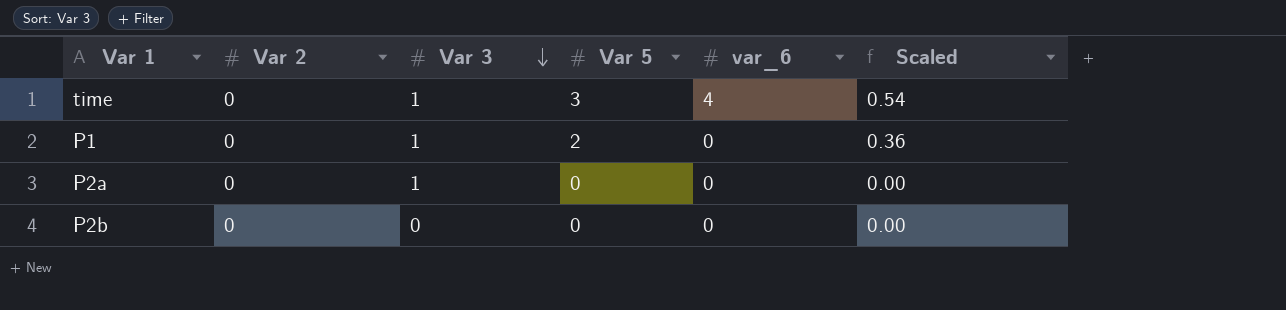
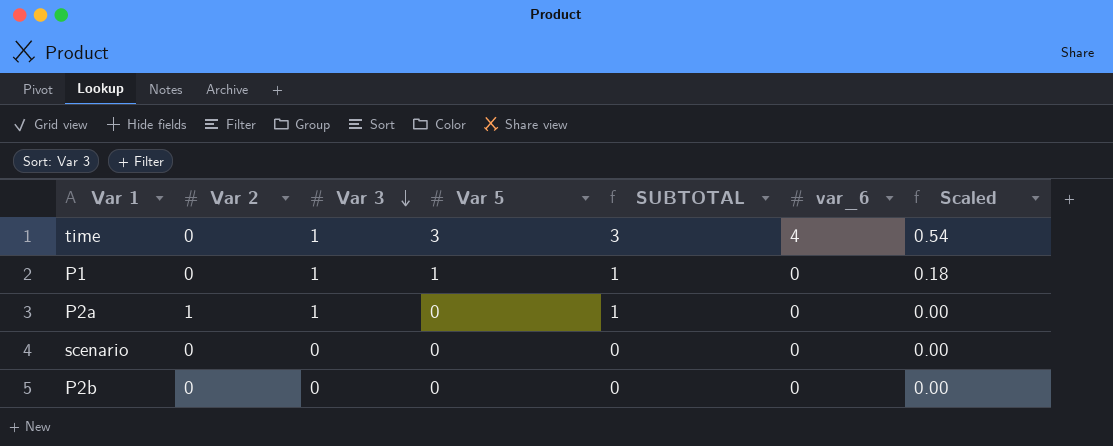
column SUBTOTAL | formula: none -> [Var 2] + [Var 5]
P1 | Var 5: 2 -> 1
P1 | Scaled: 0.36 -> 0.18
P2a | Var 2: 0 -> 1
row scenario: none -> 0 | 0 | 0 | 0 | 0 | 0.00

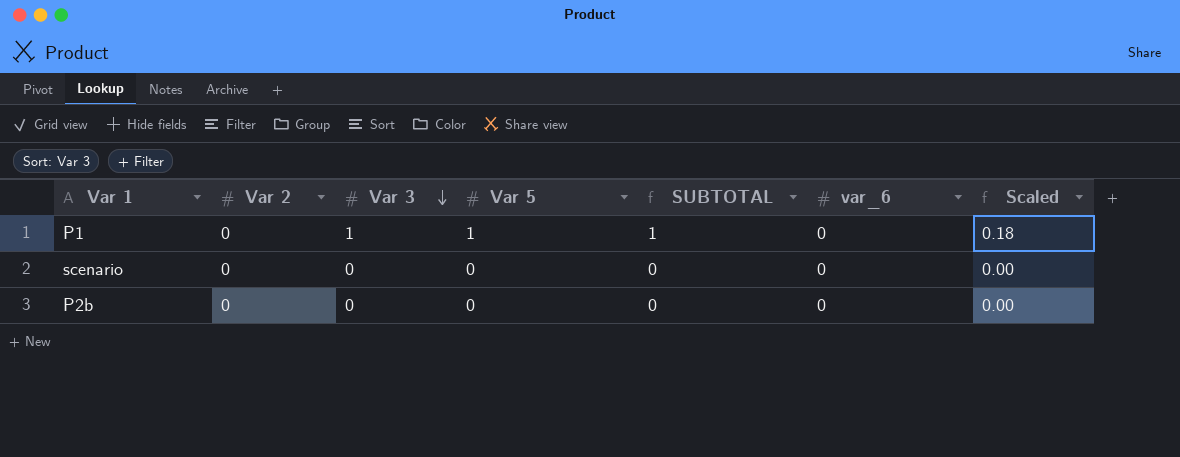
row time: 0 | 1 | 3 | 3 | 4 | 0.54 -> none
row P2a: 1 | 1 | 0 | 1 | 0 | 0.00 -> none

